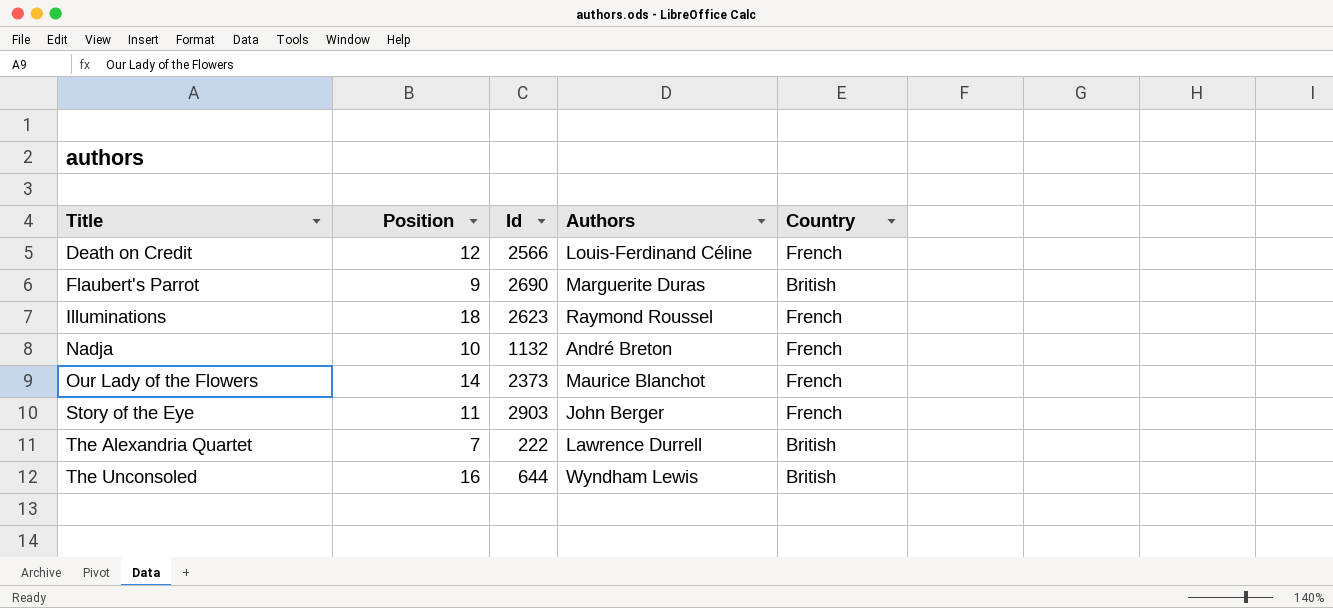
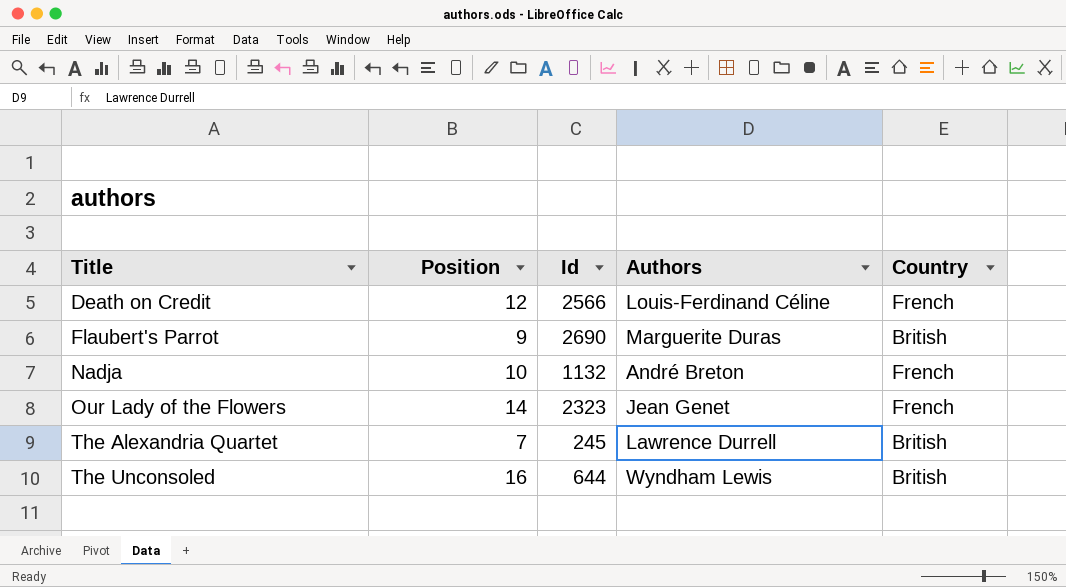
row Illuminations: 18 | 2623 | Raymond Roussel | French -> none
row Story of the Eye: 11 | 2903 | John Berger | French -> none
Our Lady of the Flowers | Id: 2373 -> 2323
Our Lady of the Flowers | Authors: Maurice Blanchot -> Jean Genet
The Alexandria Quartet | Id: 222 -> 245

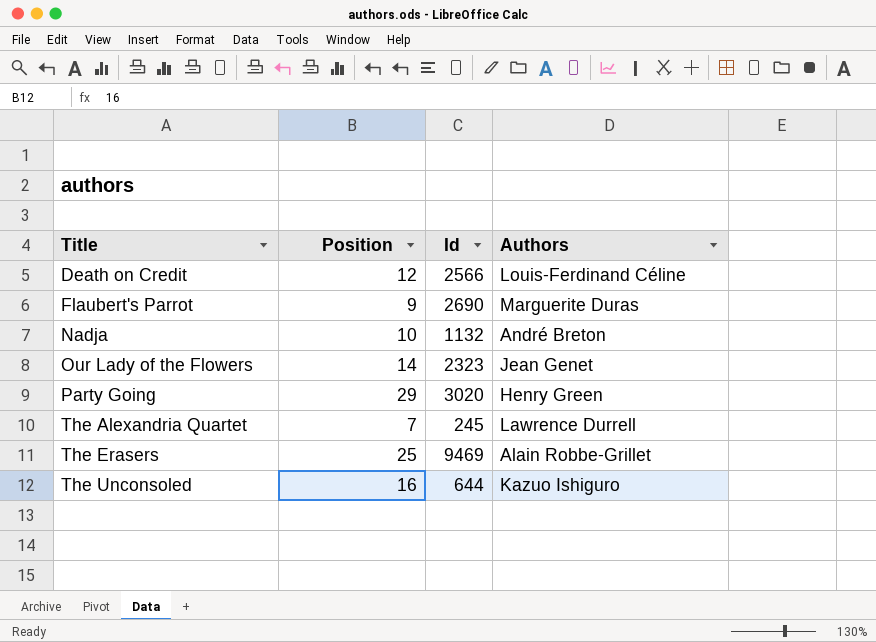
column Country | position: 5 -> none
row Party Going: none -> 29 | 3020 | Henry Green
row The Erasers: none -> 25 | 9469 | Alain Robbe-Grillet
The Unconsoled | Authors: Wyndham Lewis -> Kazuo Ishiguro

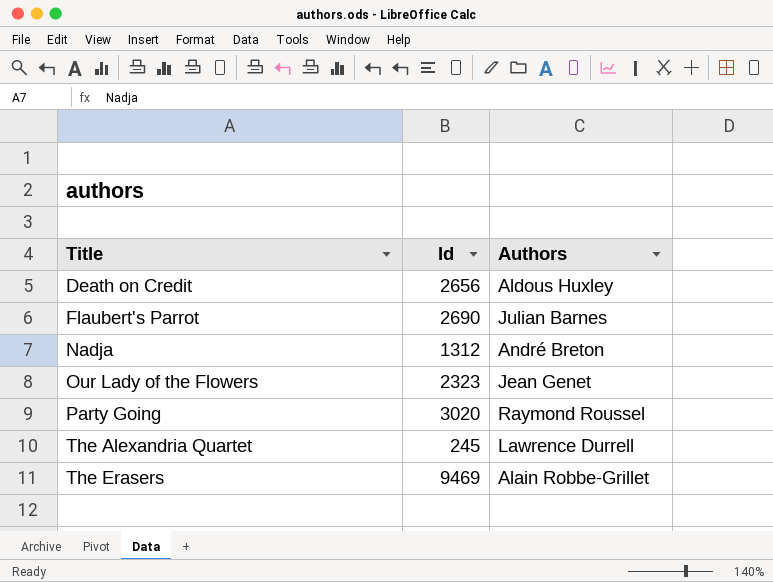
column Position | position: 2 -> none
row The Unconsoled: 16 | 644 | Kazuo Ishiguro -> none
Death on Credit | Id: 2566 -> 2656
Death on Credit | Authors: Louis-Ferdinand Céline -> Aldous Huxley
Flaubert's Parrot | Authors: Marguerite Duras -> Julian Barnes
Nadja | Id: 1132 -> 1312
Party Going | Authors: Henry Green -> Raymond Roussel

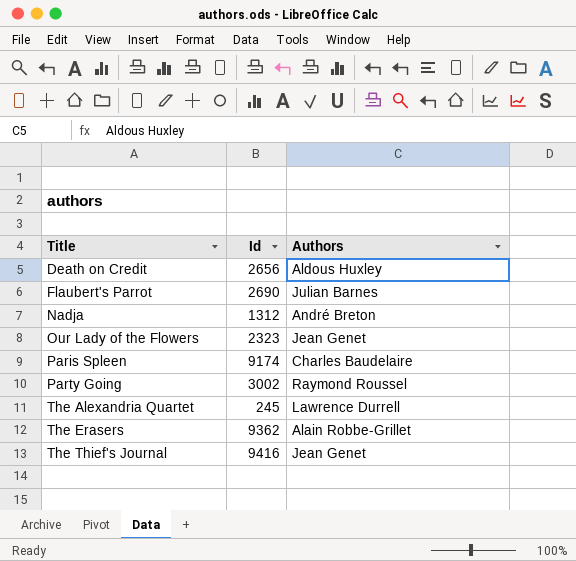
row Paris Spleen: none -> 9174 | Charles Baudelaire
Party Going | Id: 3020 -> 3002
The Erasers | Id: 9469 -> 9362
row The Thief's Journal: none -> 9416 | Jean Genet

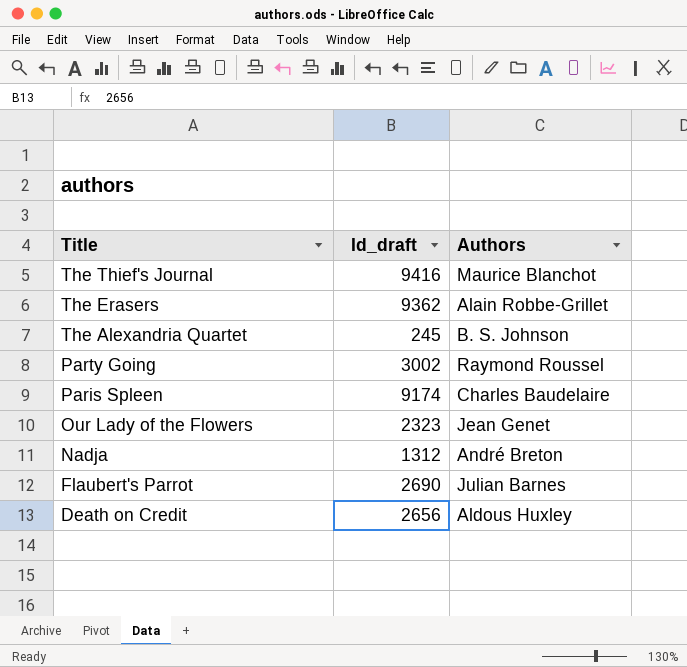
row order: Title ascending -> Title descending
column name: Id -> Id_draft
The Thief's Journal | Authors: Jean Genet -> Maurice Blanchot
The Alexandria Quartet | Authors: Lawrence Durrell -> B. S. Johnson

